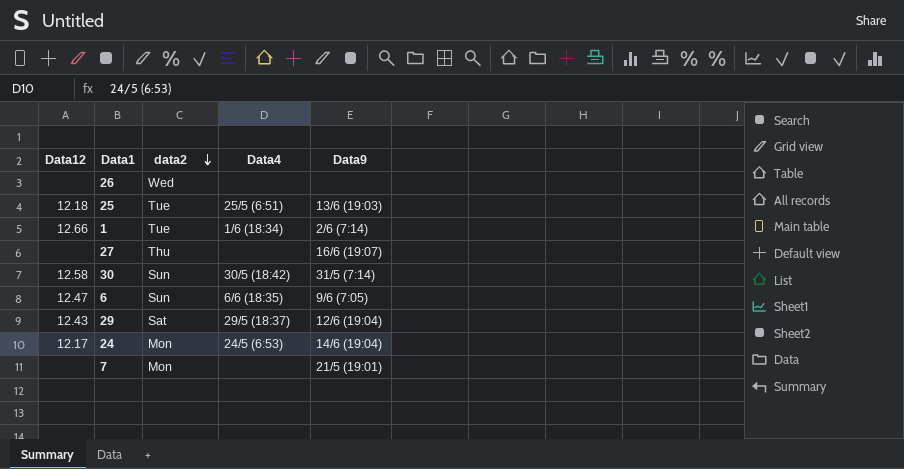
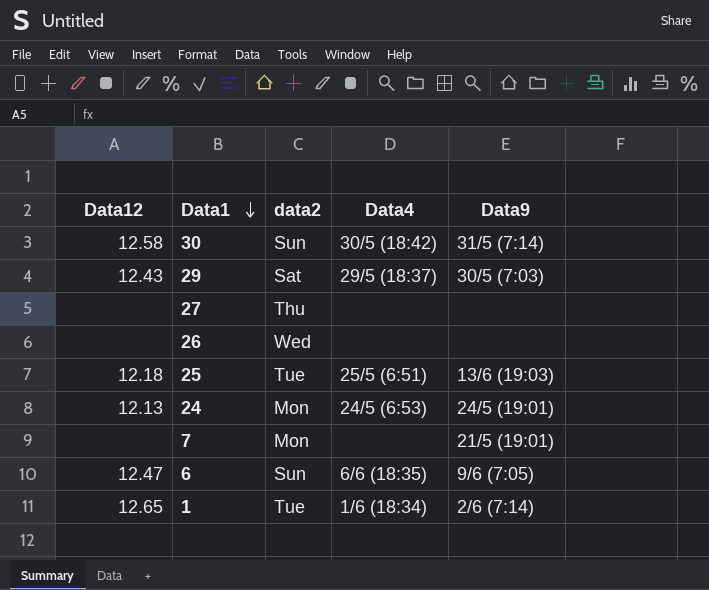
row order: data2 descending -> Data1 descending
29 | Data9: 12/6 (19:04) -> 30/5 (7:03)
27 | Data9: 16/6 (19:07) -> none
24 | Data12: 12.17 -> 12.13
24 | Data9: 14/6 (19:04) -> 24/5 (19:01)
1 | Data12: 12.66 -> 12.65

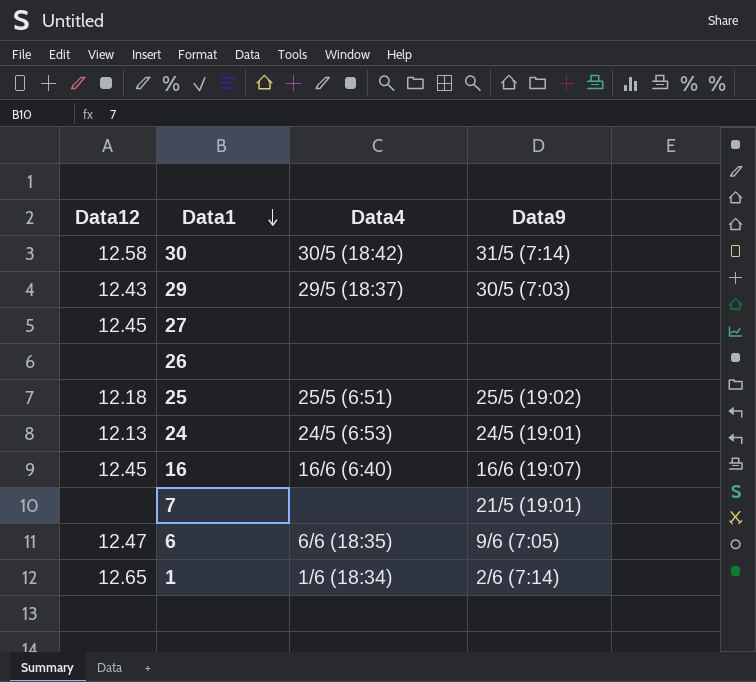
column data2 | position: 3 -> none
27 | Data12: none -> 12.45
25 | Data9: 13/6 (19:03) -> 25/5 (19:02)
row 16: none -> 12.45 | 16/6 (6:40) | 16/6 (19:07)

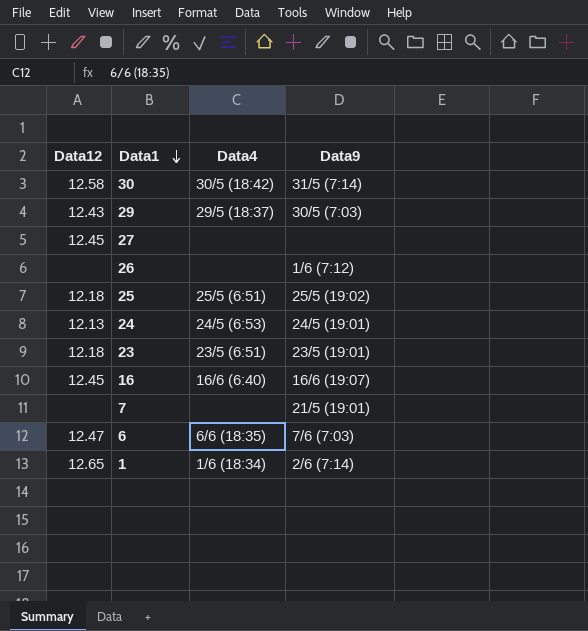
26 | Data9: none -> 1/6 (7:12)
row 23: none -> 12.18 | 23/5 (6:51) | 23/5 (19:01)
6 | Data9: 9/6 (7:05) -> 7/6 (7:03)

